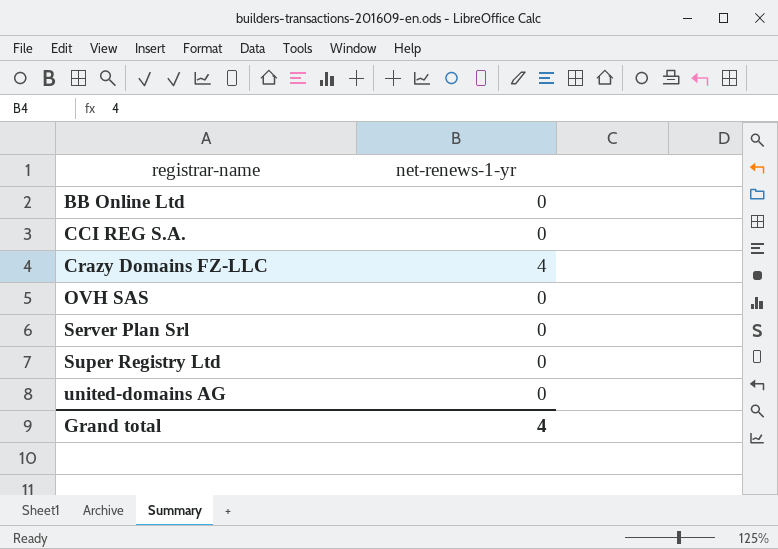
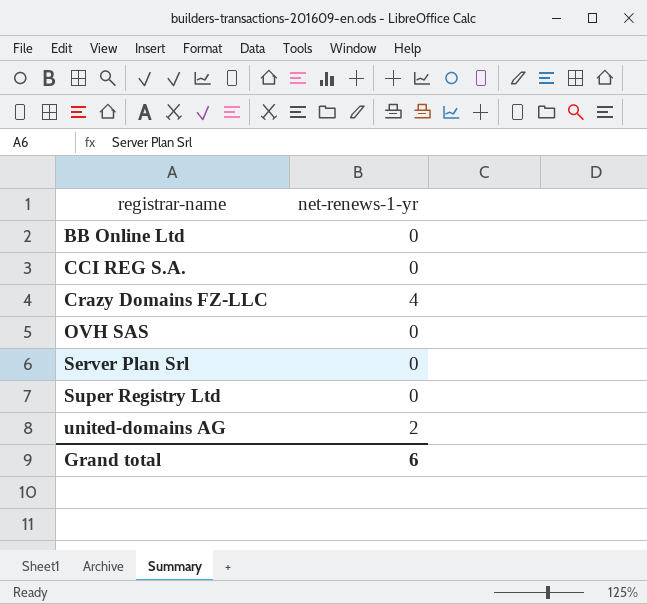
united-domains AG | net-renews-1-yr: 0 -> 2
Grand total | net-renews-1-yr: 4 -> 6

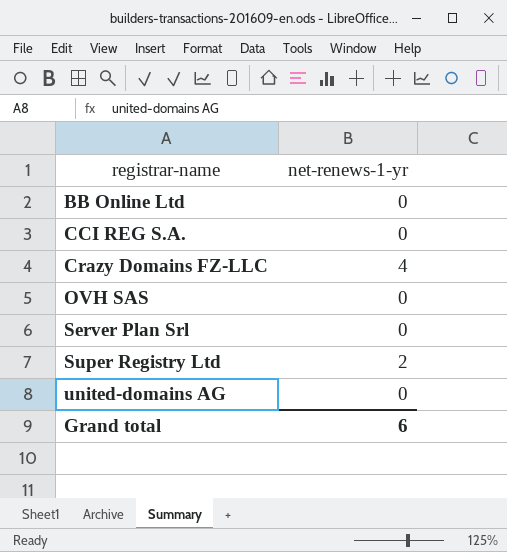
Super Registry Ltd | net-renews-1-yr: 0 -> 2
united-domains AG | net-renews-1-yr: 2 -> 0

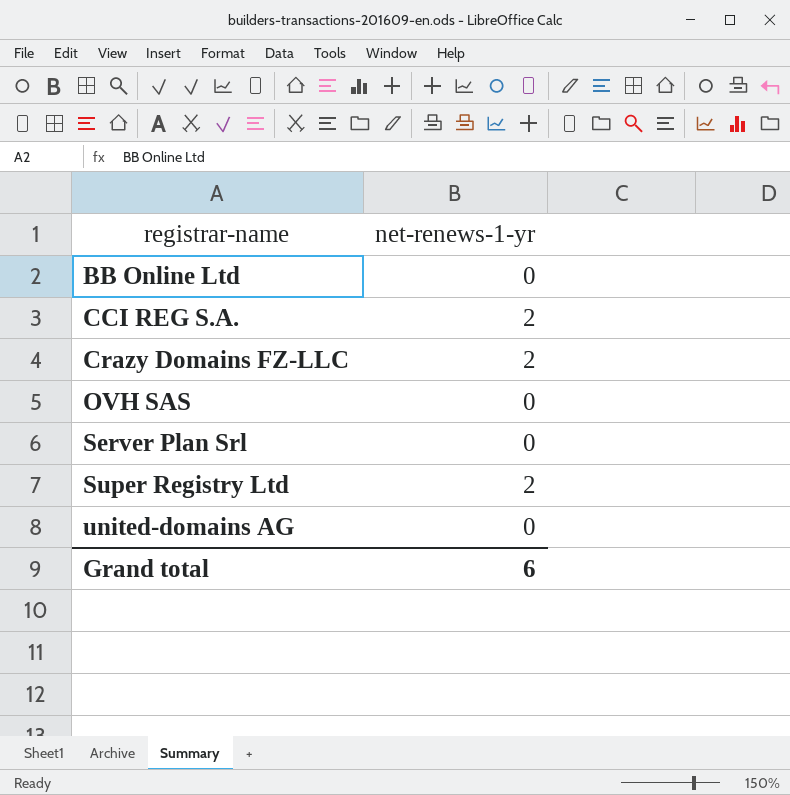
CCI REG S.A. | net-renews-1-yr: 0 -> 2
Crazy Domains FZ-LLC | net-renews-1-yr: 4 -> 2

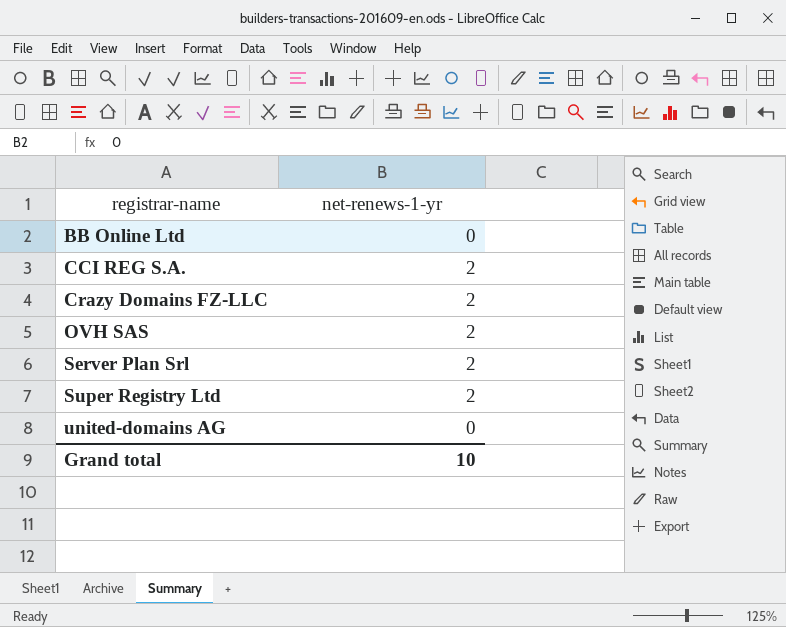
OVH SAS | net-renews-1-yr: 0 -> 2
Server Plan Srl | net-renews-1-yr: 0 -> 2
Grand total | net-renews-1-yr: 6 -> 10

